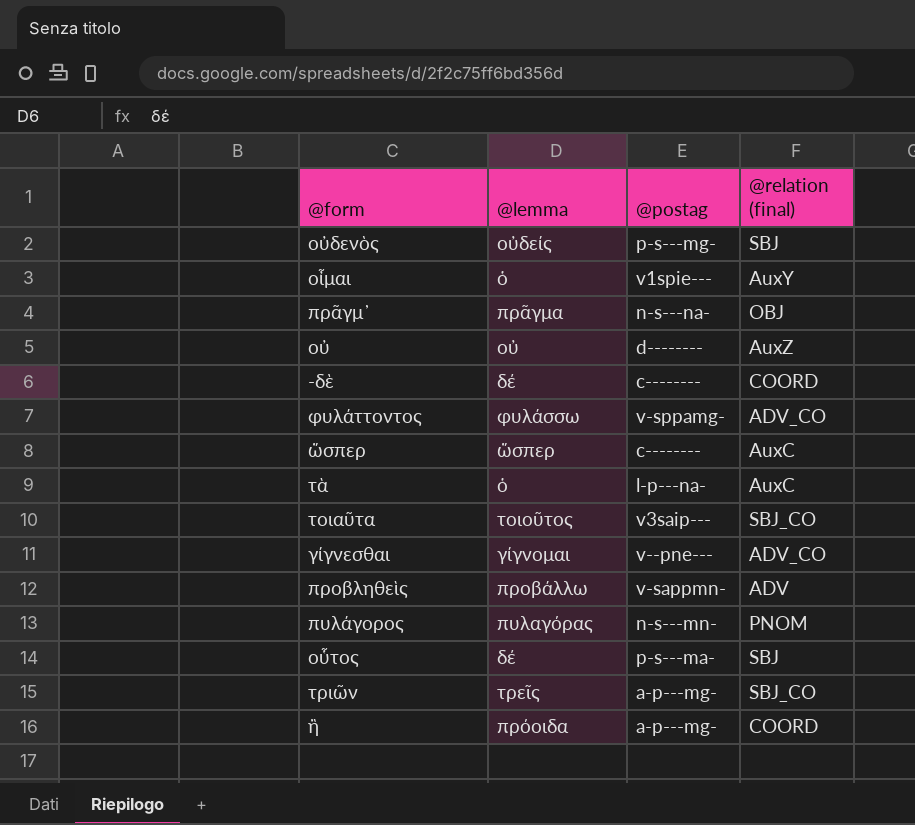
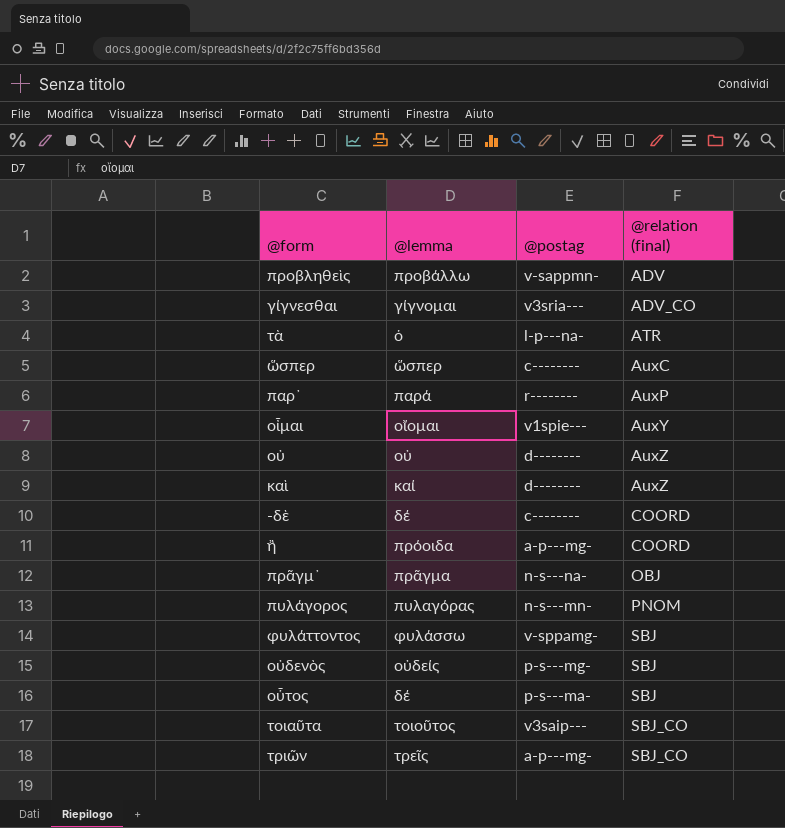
row order: none -> @relation (final) ascending
γίγνεσθαι | @postag: v--pne--- -> v3sria---
τὰ | @relation (final): AuxC -> ATR
row παρ᾽: none -> παρά | r-------- | AuxP
οἶμαι | @lemma: ὁ -> οἴομαι
row καὶ: none -> καί | d-------- | AuxZ
φυλάττοντος | @relation (final): ADV_CO -> SBJ

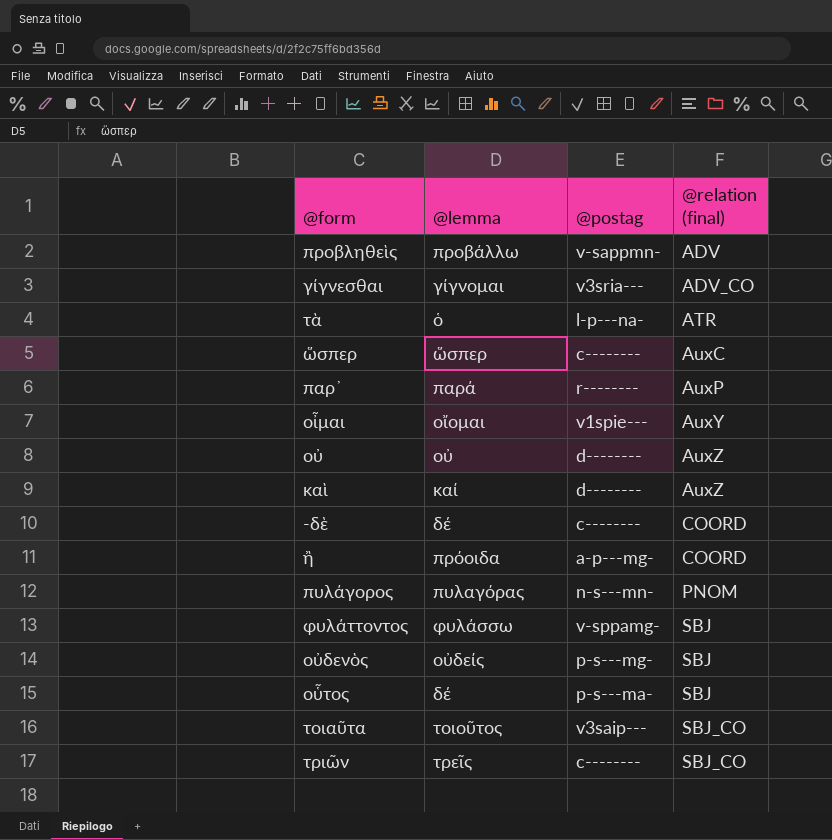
row πρᾶγμ᾽: πρᾶγμα | n-s---na- | OBJ -> none
τριῶν | @postag: a-p---mg- -> c--------

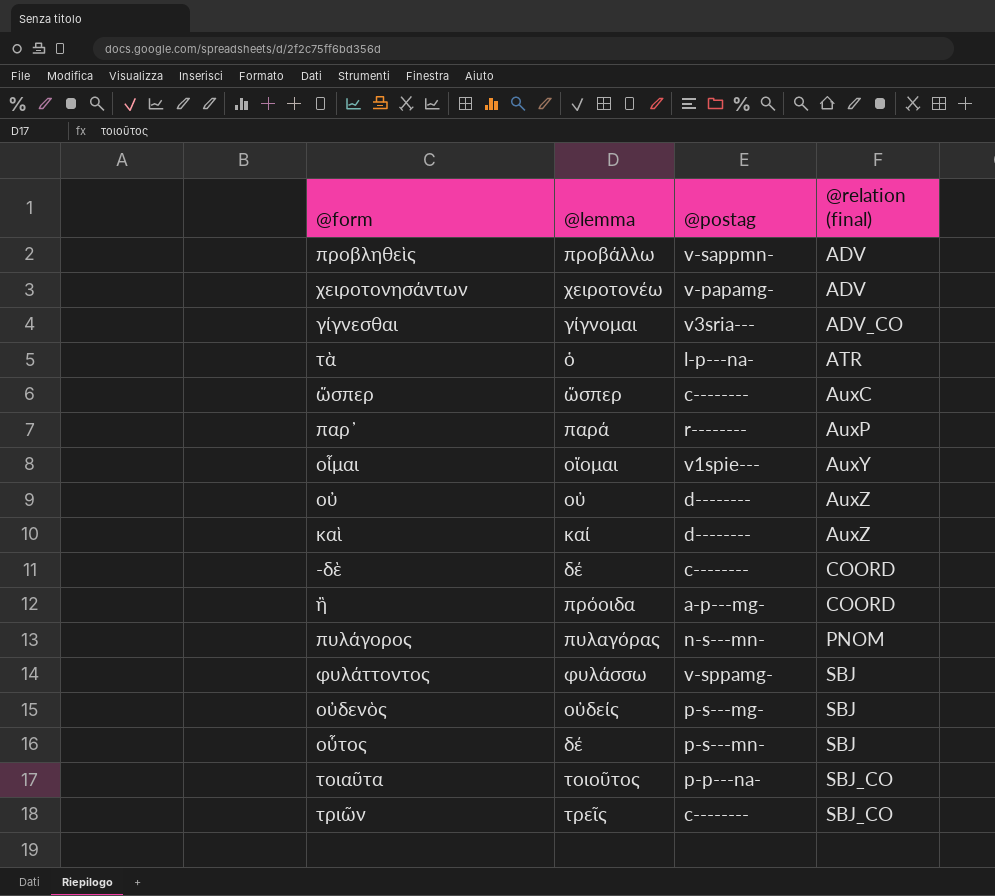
row χειροτονησάντων: none -> χειροτονέω | v-papamg- | ADV
οὗτος | @postag: p-s---ma- -> p-s---mn-
τοιαῦτα | @postag: v3saip--- -> p-p---na-

